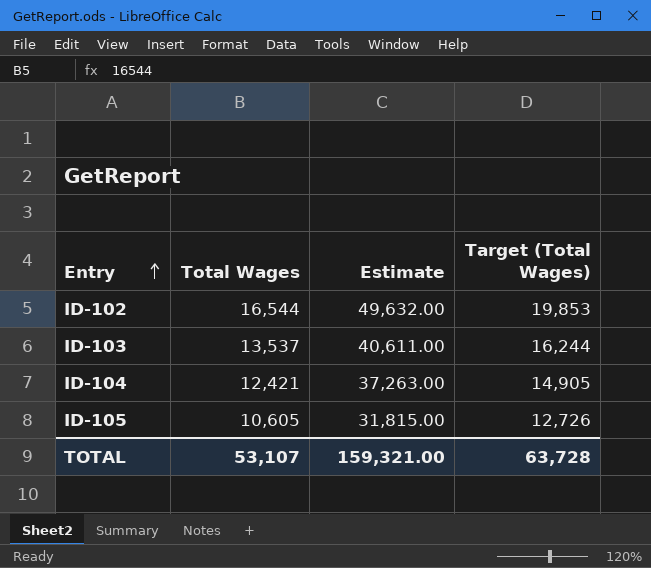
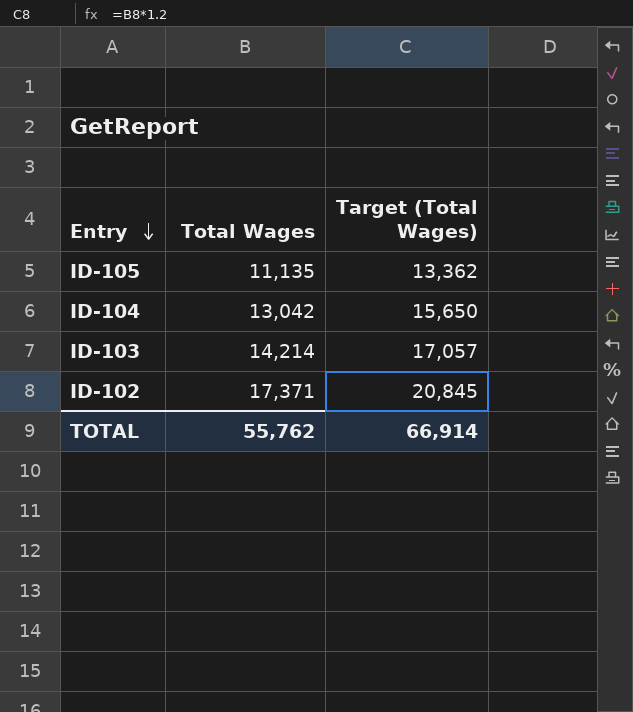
row order: Entry ascending -> Entry descending
column Estimate | formula: [Total Wages] * 3 -> none
ID-105 | Total Wages: 10,605 -> 11,135
ID-105 | Target (Total Wages): 12,726 -> 13,362
ID-104 | Total Wages: 12,421 -> 13,042
ID-104 | Target (Total Wages): 14,905 -> 15,650
ID-103 | Total Wages: 13,537 -> 14,214
ID-103 | Target (Total Wages): 16,244 -> 17,057
ID-102 | Total Wages: 16,544 -> 17,371
ID-102 | Target (Total Wages): 19,853 -> 20,845
TOTAL | Total Wages: 53,107 -> 55,762
TOTAL | Target (Total Wages): 63,728 -> 66,914

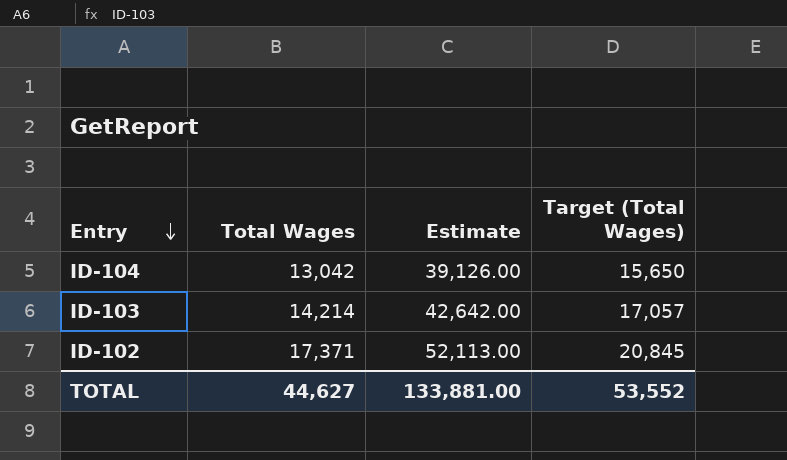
column Estimate | formula: none -> [Total Wages] * 3
row ID-105: 11,135 | 13,362 -> none
TOTAL | Total Wages: 55,762 -> 44,627
TOTAL | Target (Total Wages): 66,914 -> 53,552

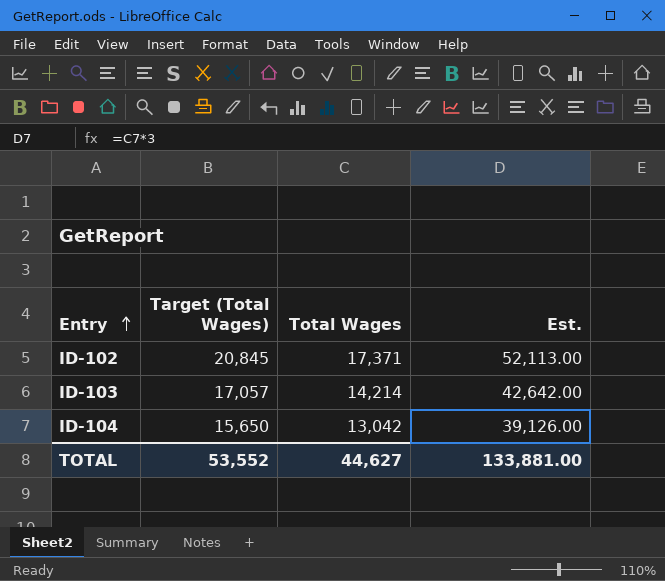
row order: Entry descending -> Entry ascending
column Target (Total Wages) | position: 4 -> 2
column name: Estimate -> Est.

